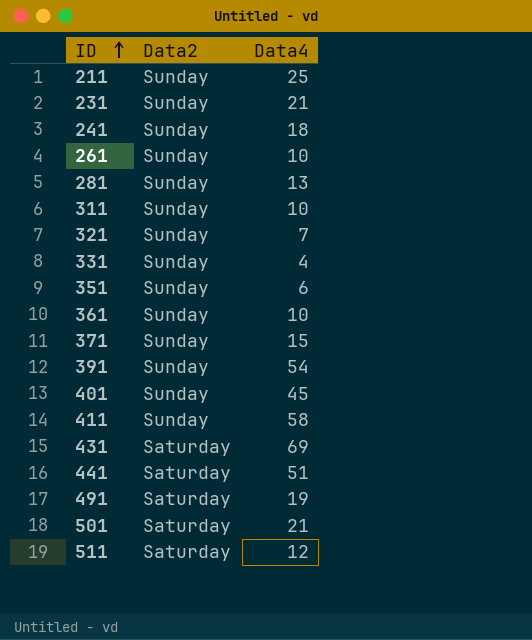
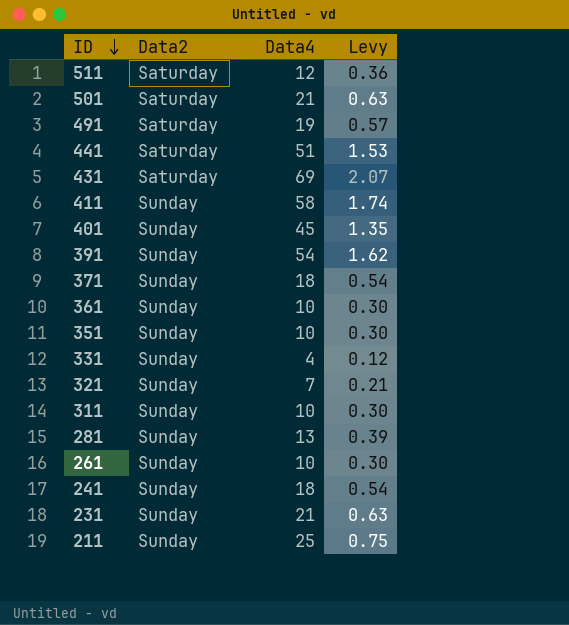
row order: ID ascending -> ID descending
column Levy | formula: none -> [Data4] * 0.03
371 | Data4: 15 -> 18
351 | Data4: 6 -> 10

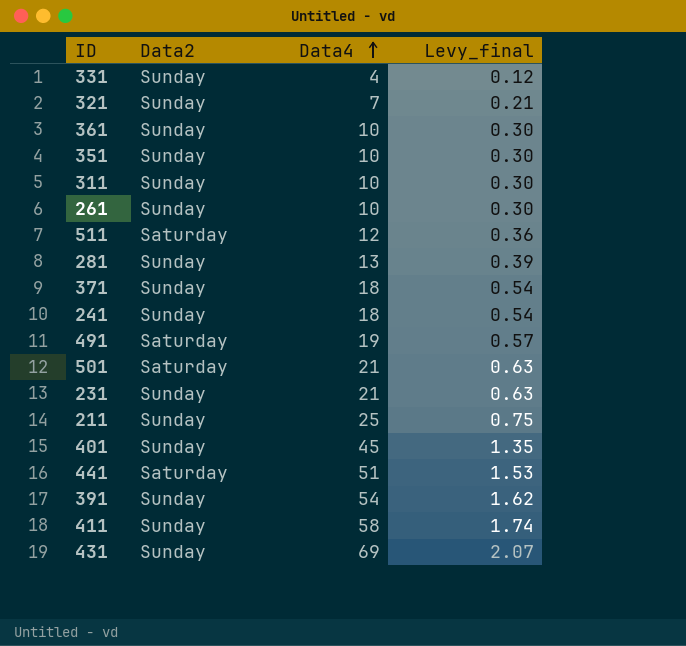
row order: ID descending -> Data4 ascending
column name: Levy -> Levy_final
431 | Data2: Saturday -> Sunday

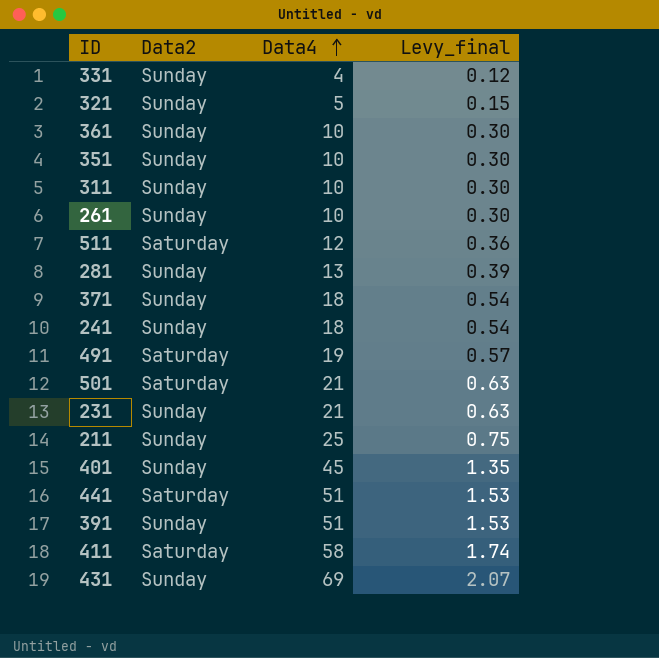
321 | Data4: 7 -> 5
321 | Levy_final: 0.21 -> 0.15
391 | Data4: 54 -> 51
391 | Levy_final: 1.62 -> 1.53
411 | Data2: Sunday -> Saturday

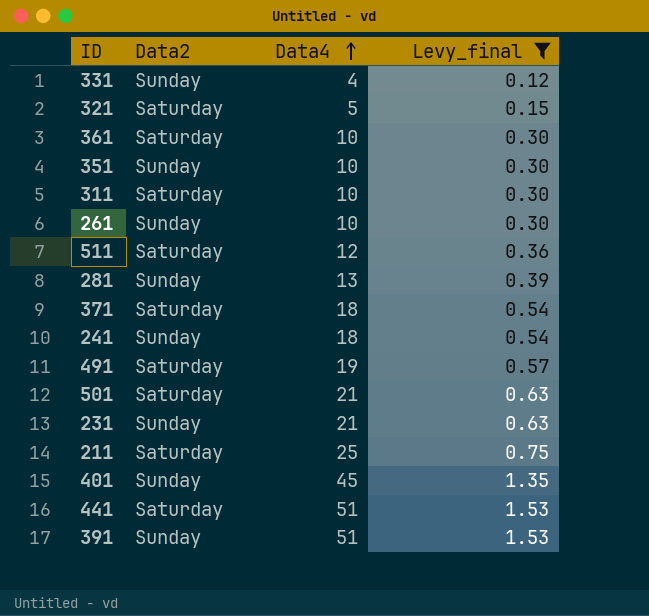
filter: none -> Levy_final <= 1.53
321 | Data2: Sunday -> Saturday
361 | Data2: Sunday -> Saturday
311 | Data2: Sunday -> Saturday
371 | Data2: Sunday -> Saturday
211 | Data2: Sunday -> Saturday

